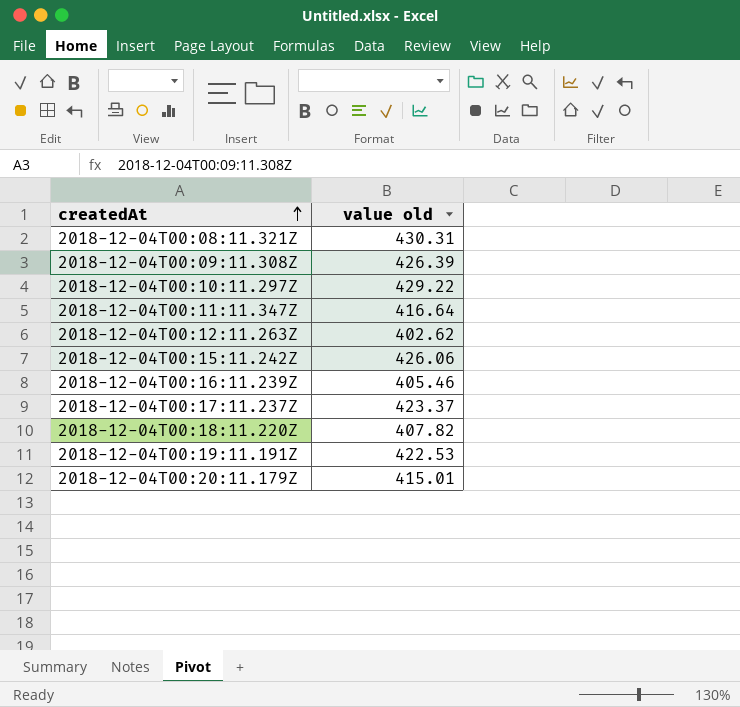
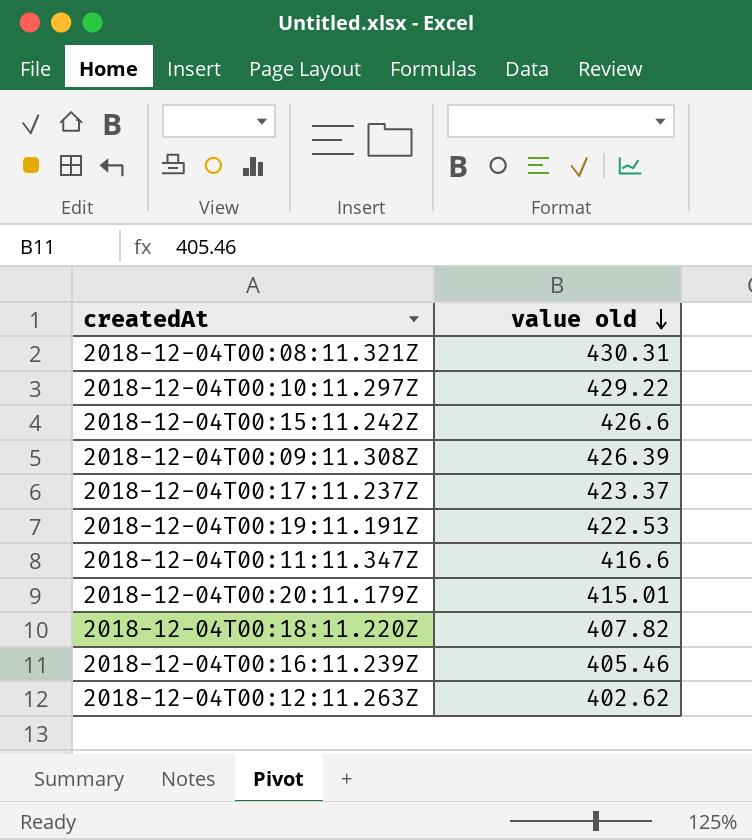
row order: createdAt ascending -> value old descending
2018-12-04T00:15:11.242Z | value old: 426.06 -> 426.6
2018-12-04T00:11:11.347Z | value old: 416.64 -> 416.6

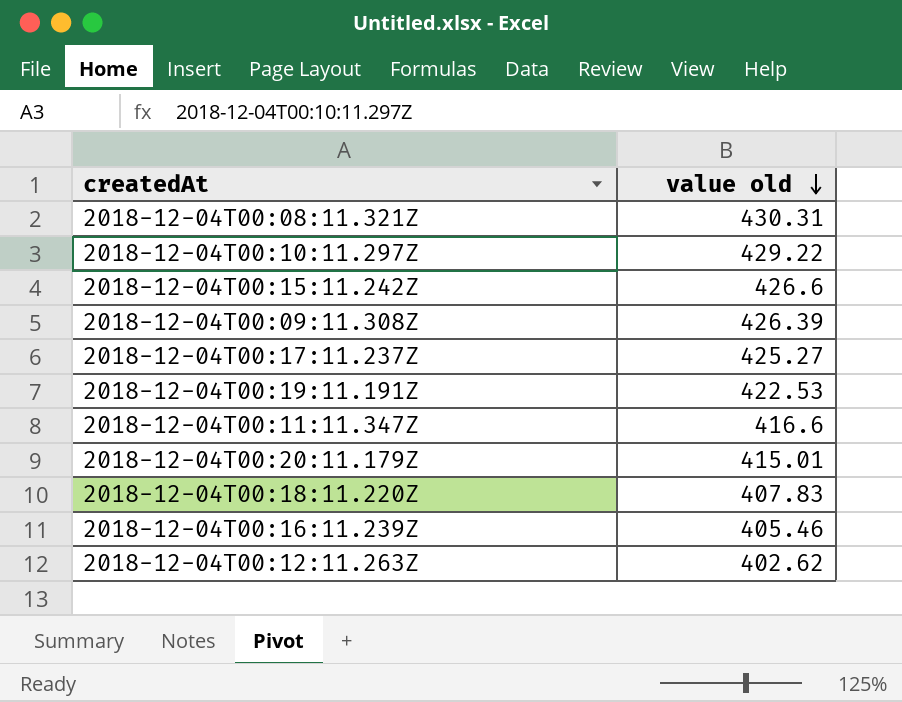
2018-12-04T00:17:11.237Z | value old: 423.37 -> 425.27
2018-12-04T00:18:11.220Z | value old: 407.82 -> 407.83

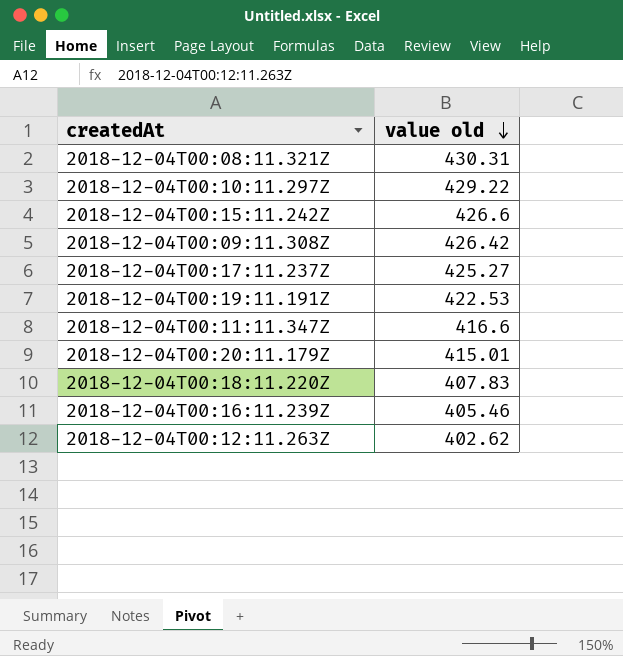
2018-12-04T00:09:11.308Z | value old: 426.39 -> 426.42

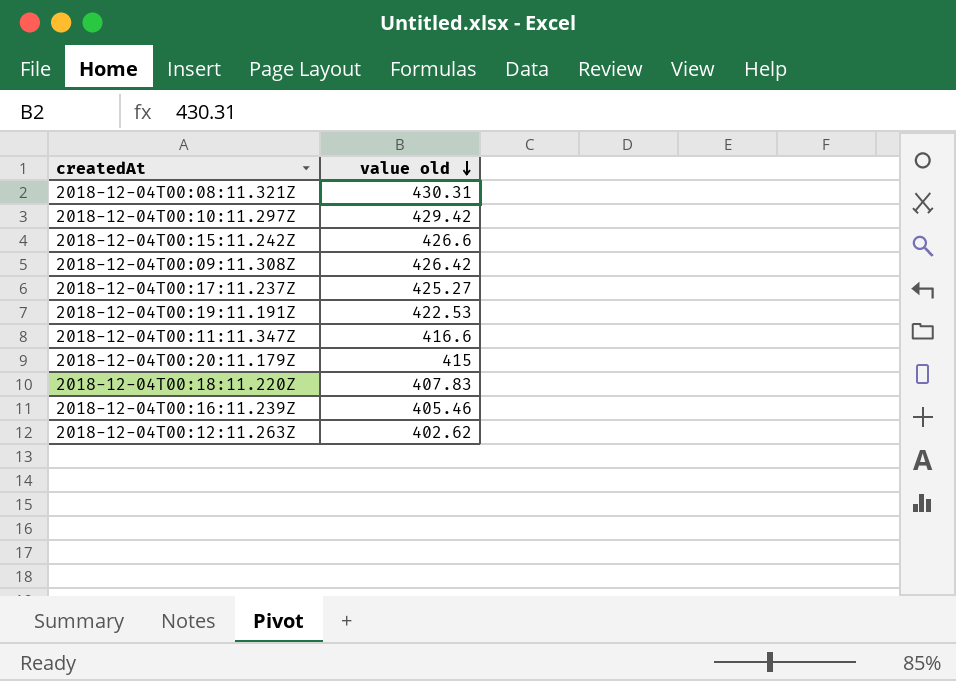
2018-12-04T00:10:11.297Z | value old: 429.22 -> 429.42
2018-12-04T00:20:11.179Z | value old: 415.01 -> 415

